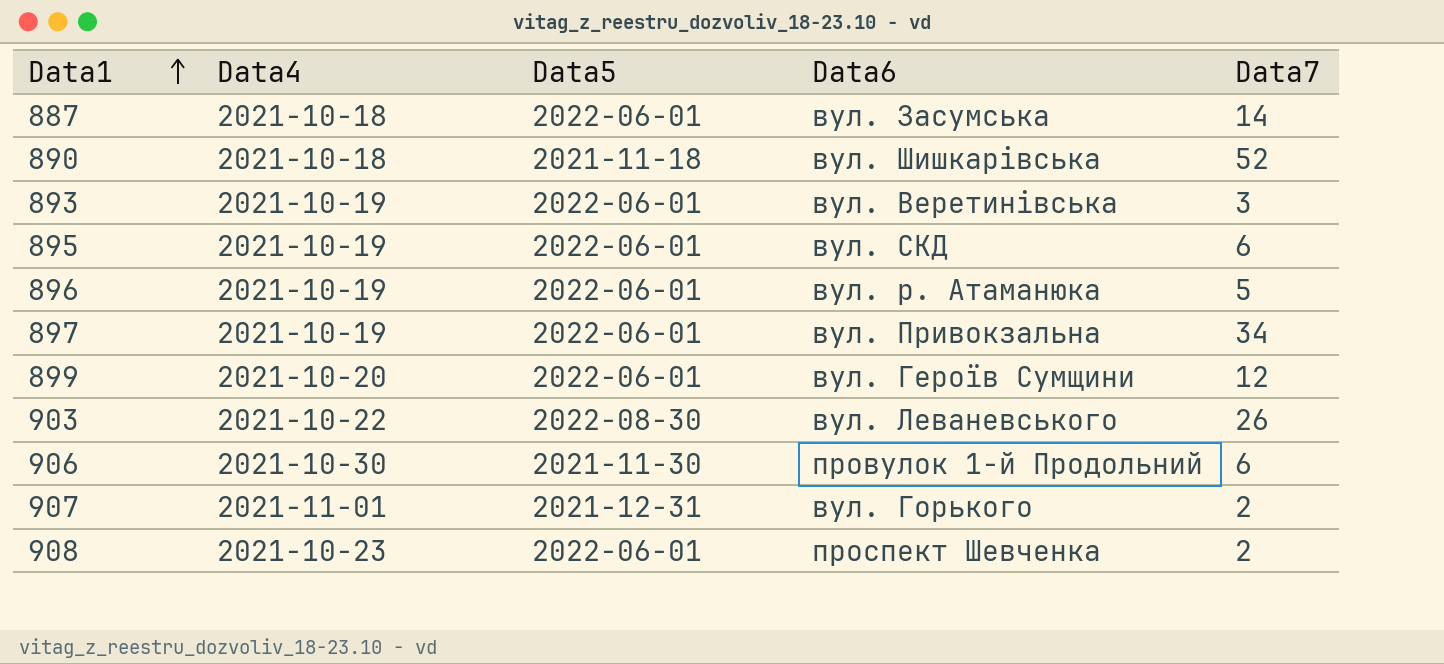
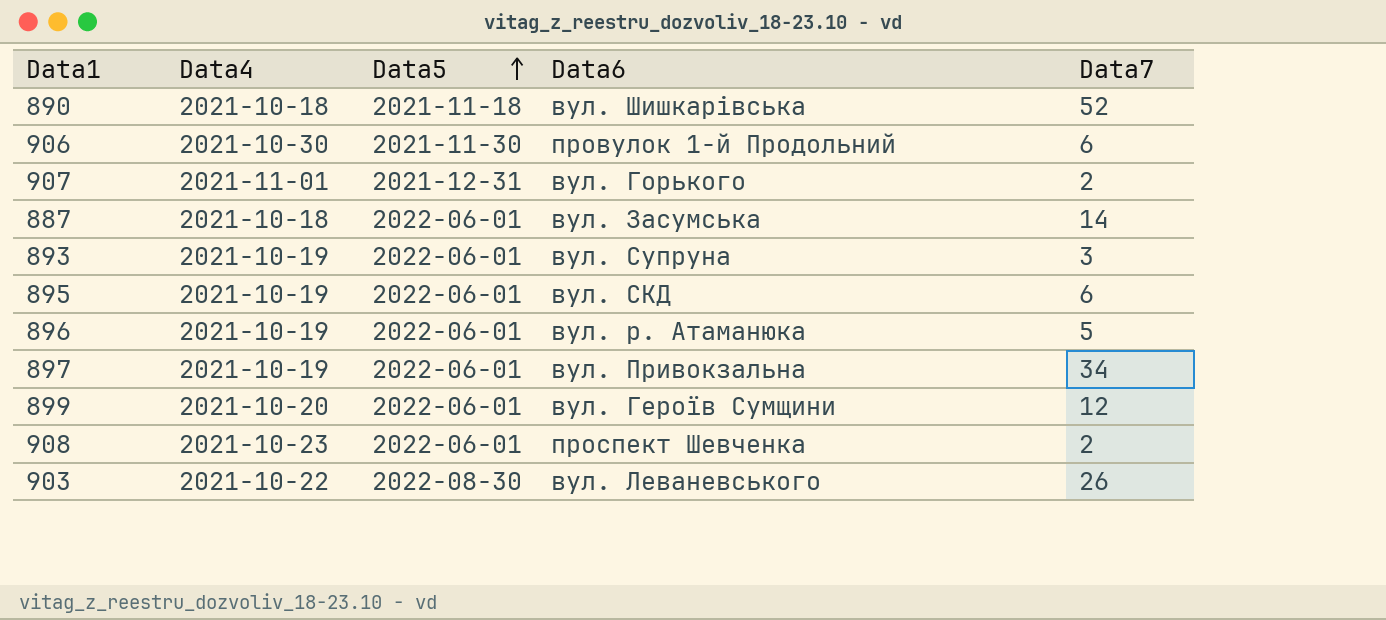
row order: Data1 ascending -> Data5 ascending
893 | Data6: вул. Веретинівська -> вул. Супруна

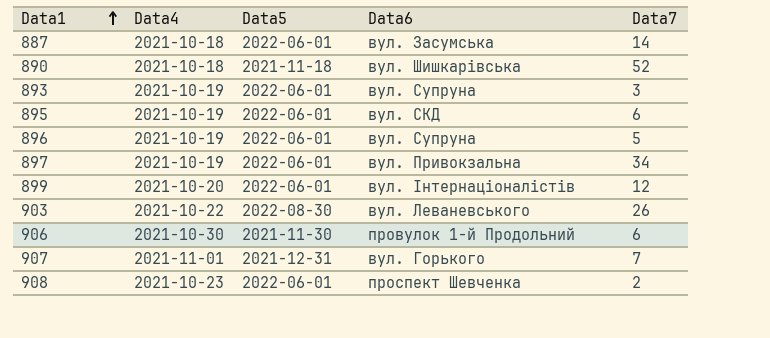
row order: Data5 ascending -> Data1 ascending
896 | Data6: вул. р. Атаманюка -> вул. Супруна
899 | Data6: вул. Героїв Сумщини -> вул. Інтернаціоналістів
907 | Data7: 2 -> 7

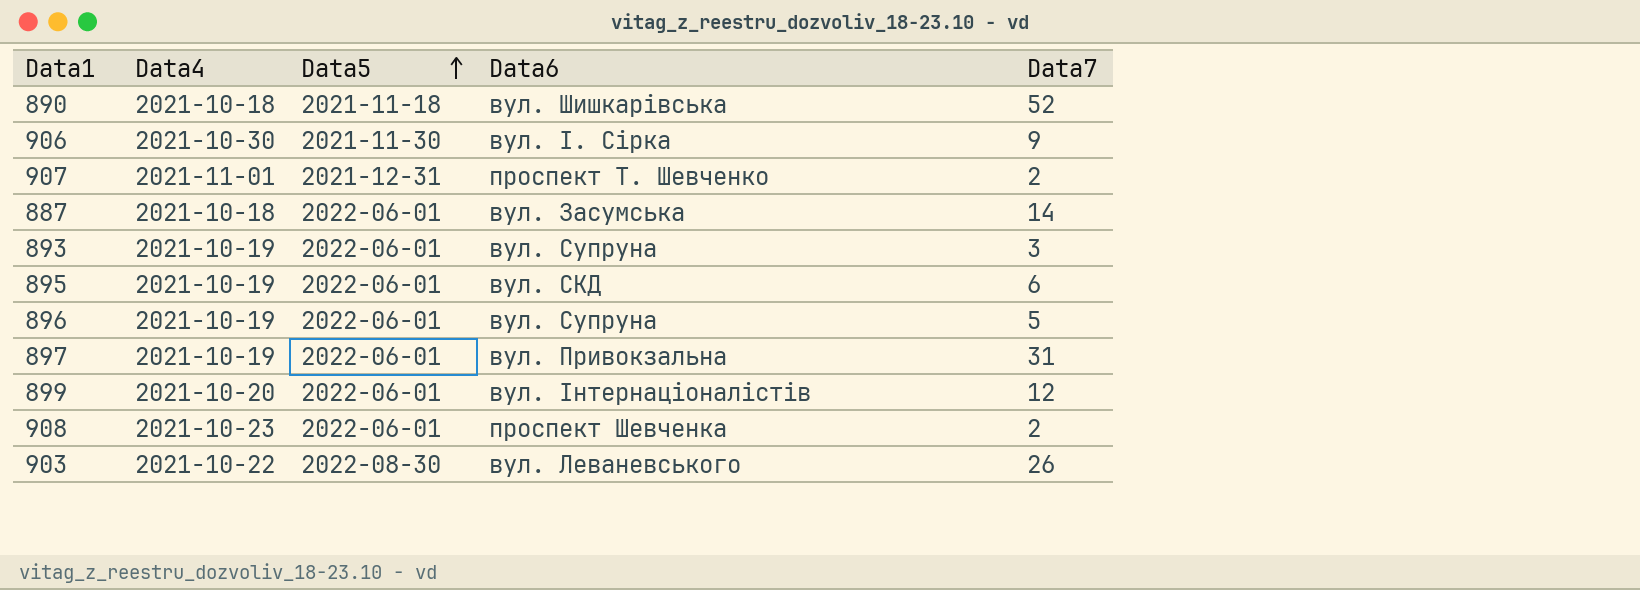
row order: Data1 ascending -> Data5 ascending
906 | Data6: провулок 1-й Продольний -> вул. І. Сірка
906 | Data7: 6 -> 9
907 | Data6: вул. Горького -> проспект Т. Шевченко
907 | Data7: 7 -> 2
897 | Data7: 34 -> 31

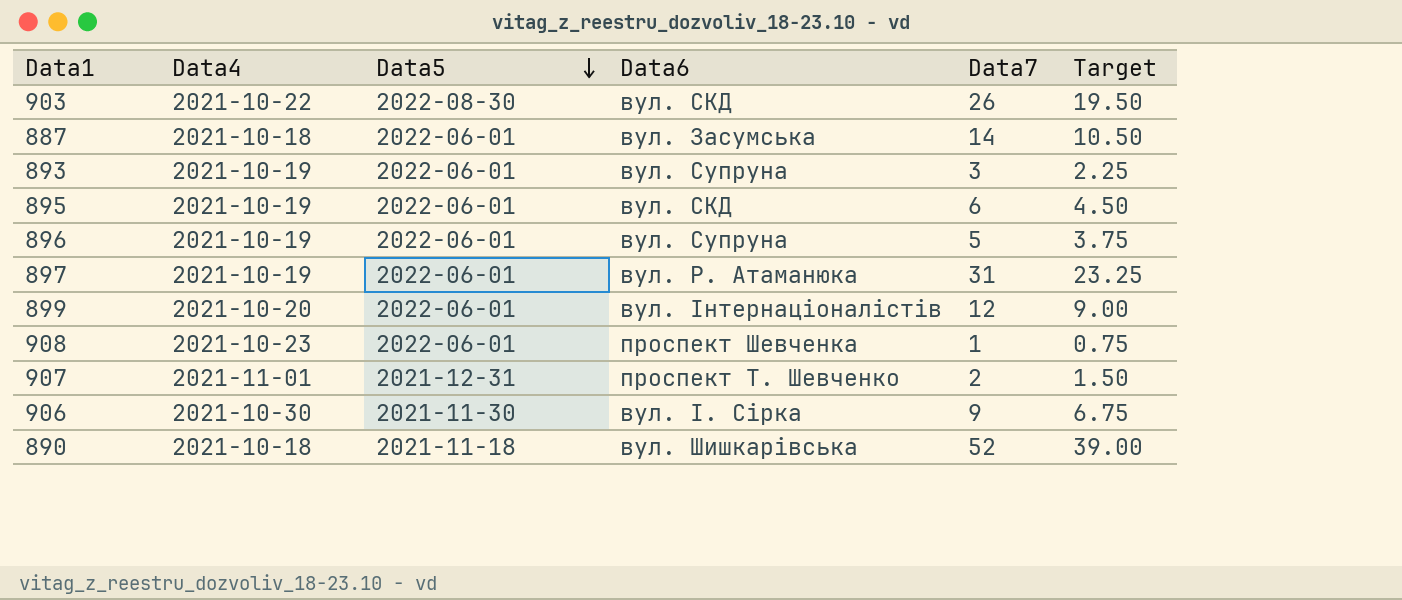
row order: Data5 ascending -> Data5 descending
column Target | formula: none -> [Data7] * 0.75
903 | Data6: вул. Леваневського -> вул. СКД
897 | Data6: вул. Привокзальна -> вул. Р. Атаманюка
908 | Data7: 2 -> 1

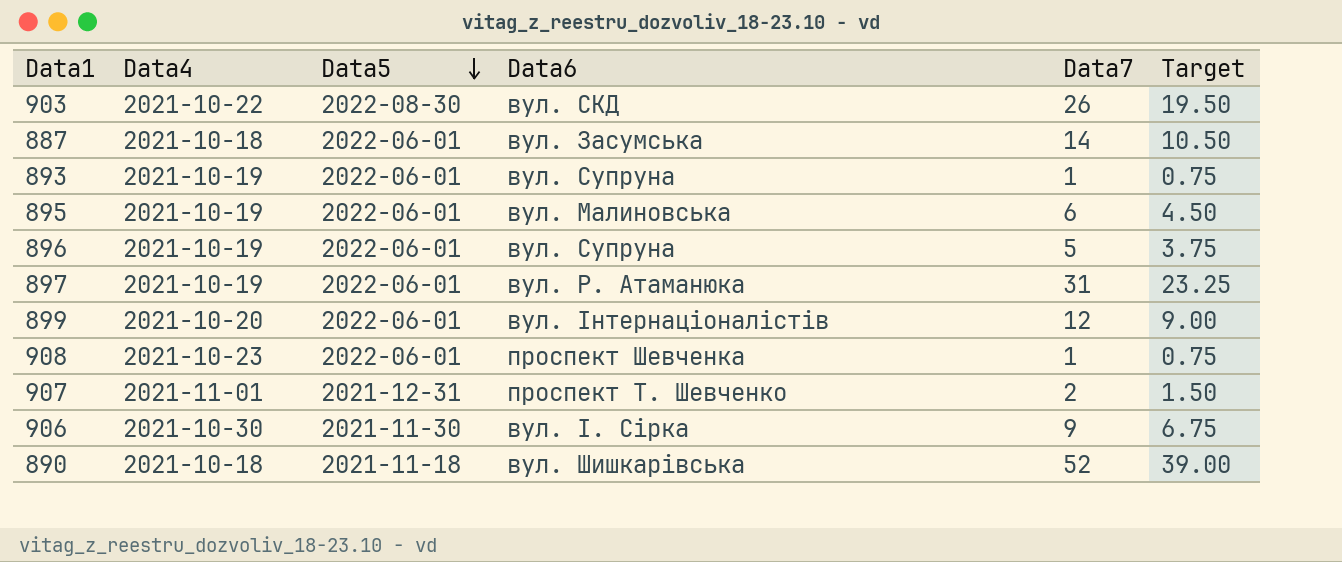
893 | Data7: 3 -> 1
893 | Target: 2.25 -> 0.75
895 | Data6: вул. СКД -> вул. Малиновська

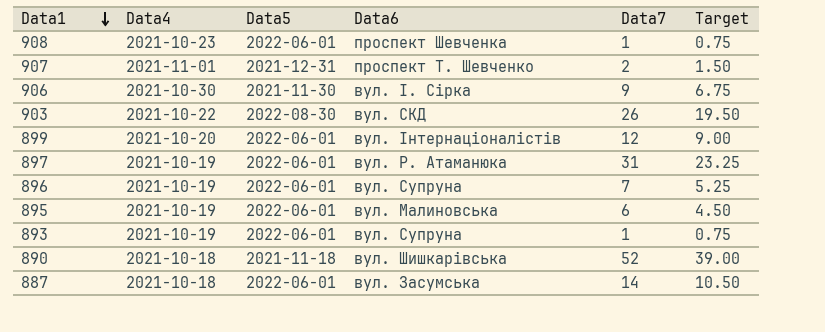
row order: Data5 descending -> Data1 descending
896 | Data7: 5 -> 7
896 | Target: 3.75 -> 5.25

